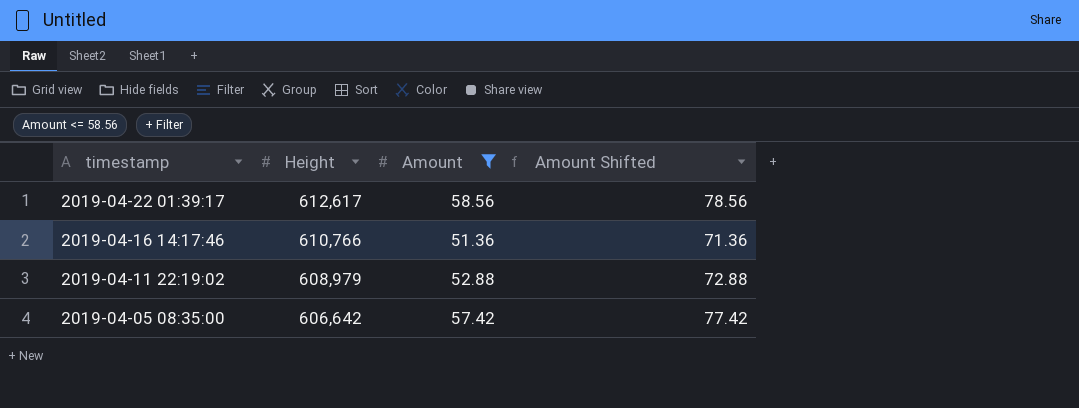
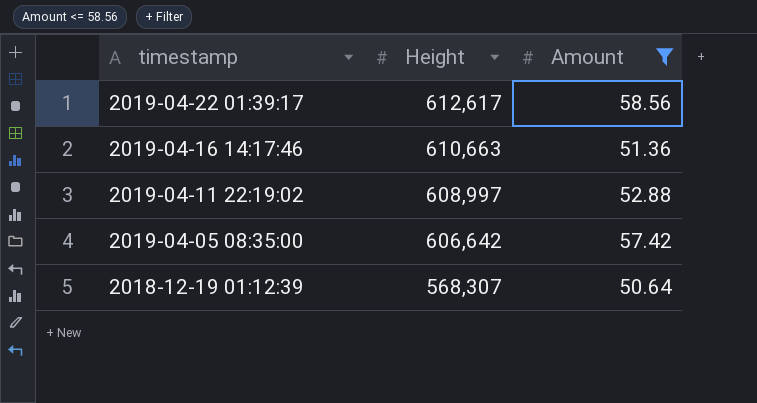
column Amount Shifted | formula: [Amount] + 20 -> none
2019-04-16 14:17:46 | Height: 610,766 -> 610,663
2019-04-11 22:19:02 | Height: 608,979 -> 608,997
row 2018-12-19 01:12:39: none -> 568,307 | 50.64

